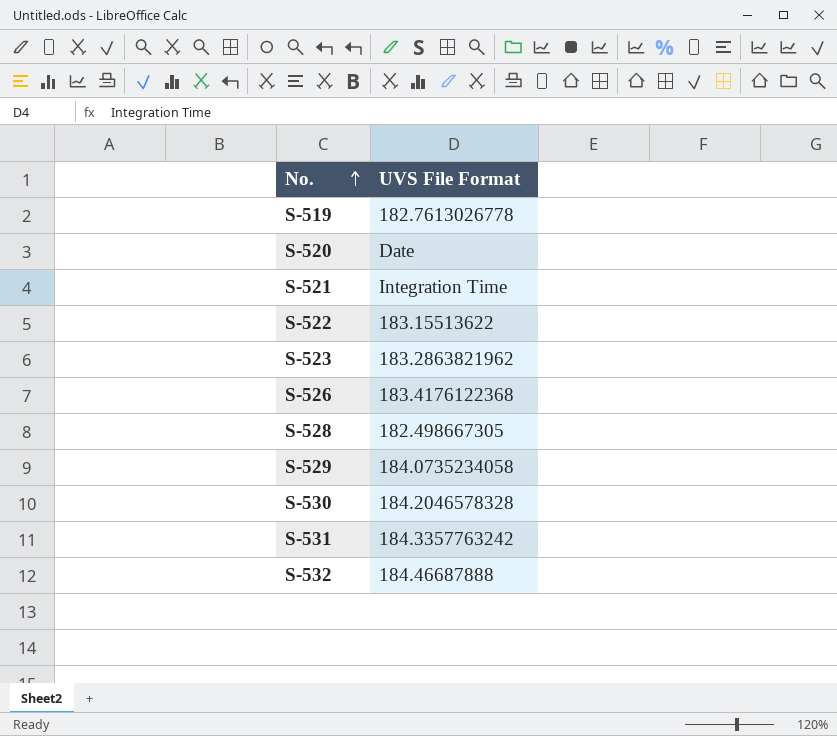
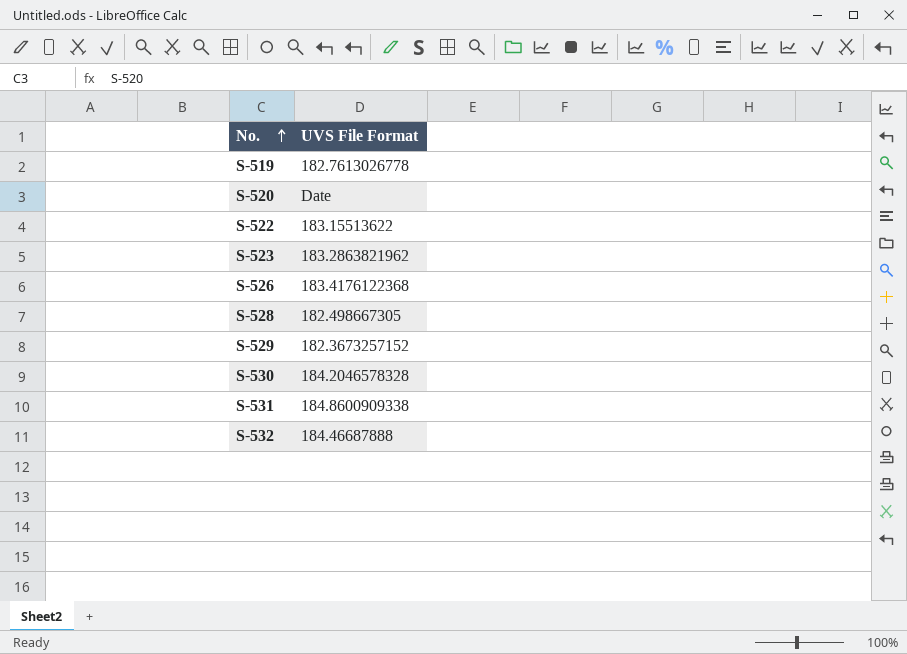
row S-521: Integration Time -> none
S-529 | UVS File Format: 184.0735234058 -> 182.3673257152
S-531 | UVS File Format: 184.3357763242 -> 184.8600909338

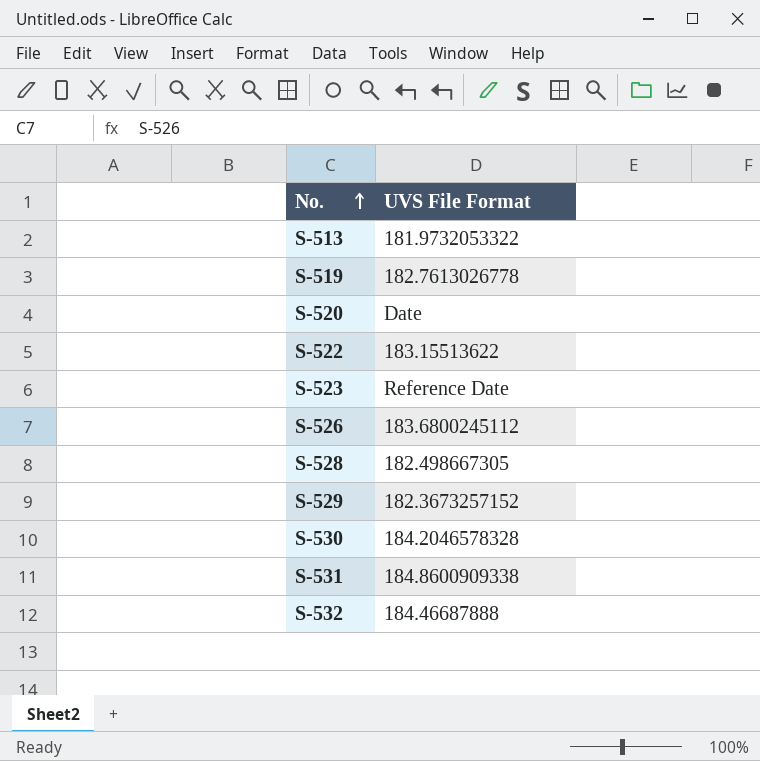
row S-513: none -> 181.9732053322
S-523 | UVS File Format: 183.2863821962 -> Reference Date
S-526 | UVS File Format: 183.4176122368 -> 183.6800245112

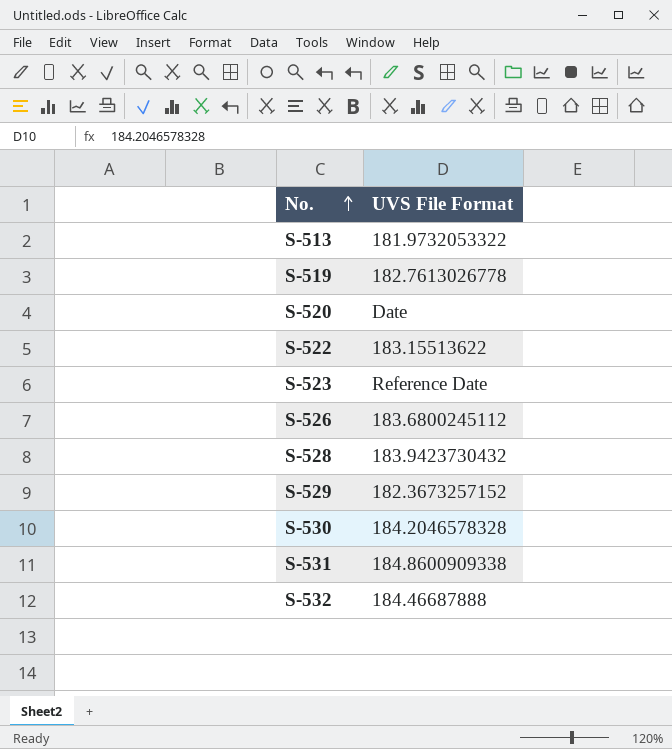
S-528 | UVS File Format: 182.498667305 -> 183.9423730432

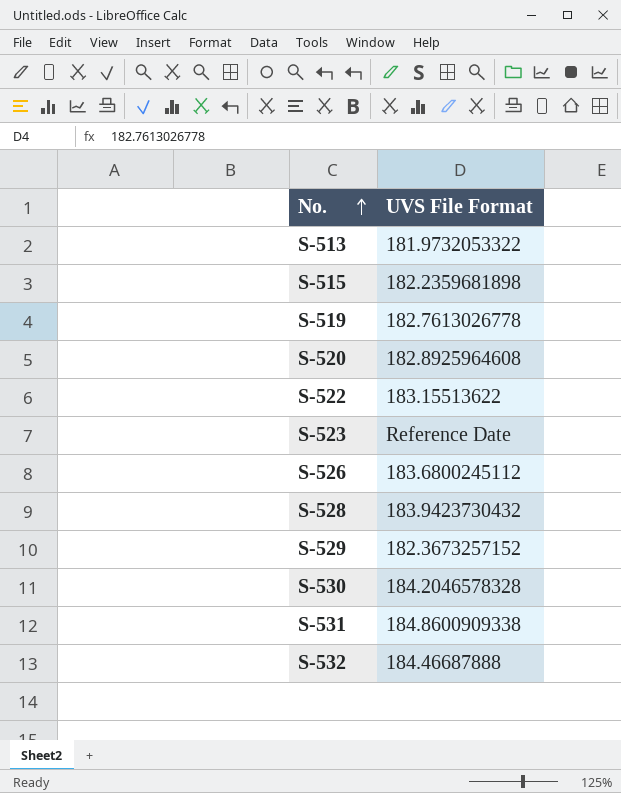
row S-515: none -> 182.2359681898
S-520 | UVS File Format: Date -> 182.8925964608

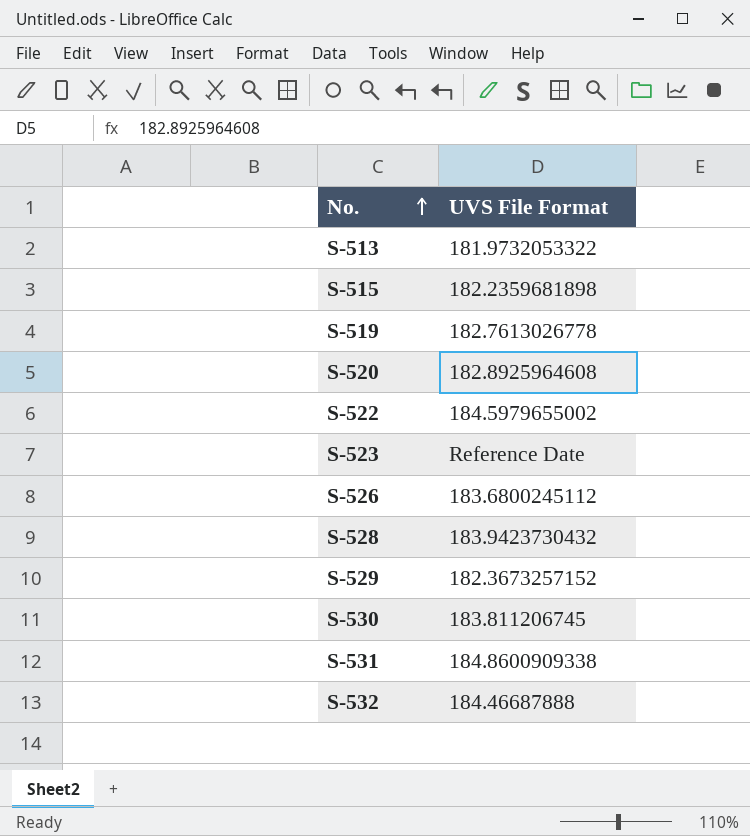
S-522 | UVS File Format: 183.15513622 -> 184.5979655002
S-530 | UVS File Format: 184.2046578328 -> 183.811206745

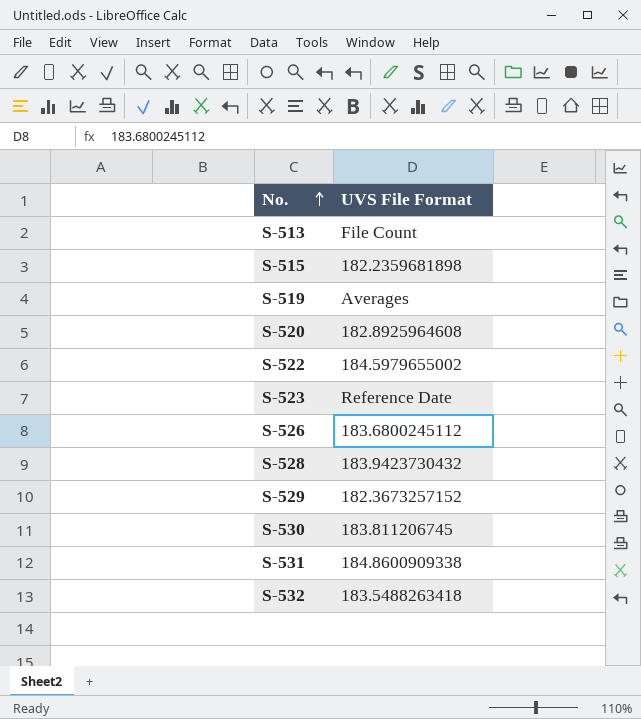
S-513 | UVS File Format: 181.9732053322 -> File Count
S-519 | UVS File Format: 182.7613026778 -> Averages
S-532 | UVS File Format: 184.46687888 -> 183.5488263418

